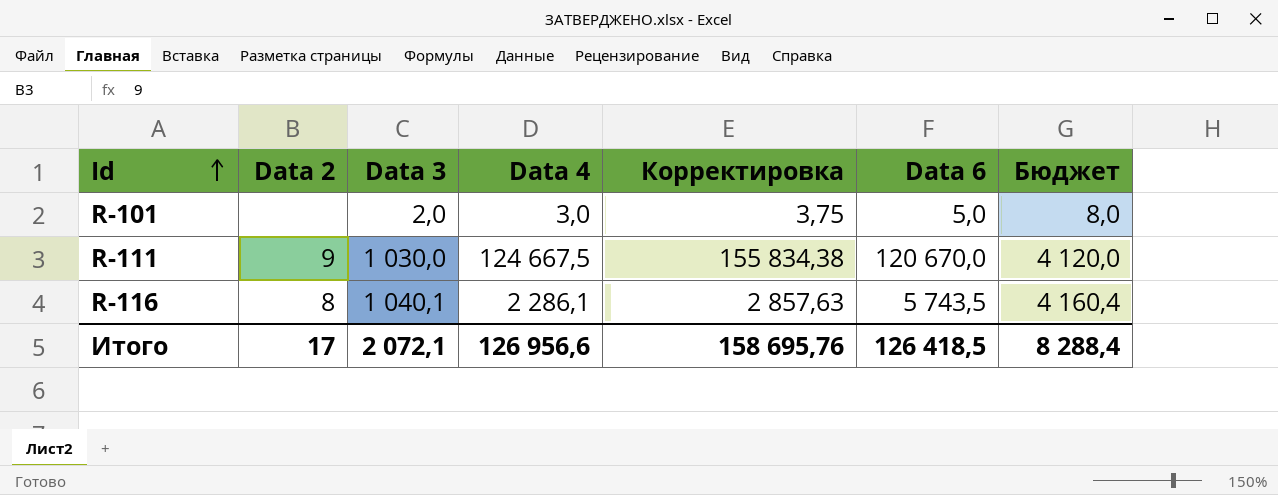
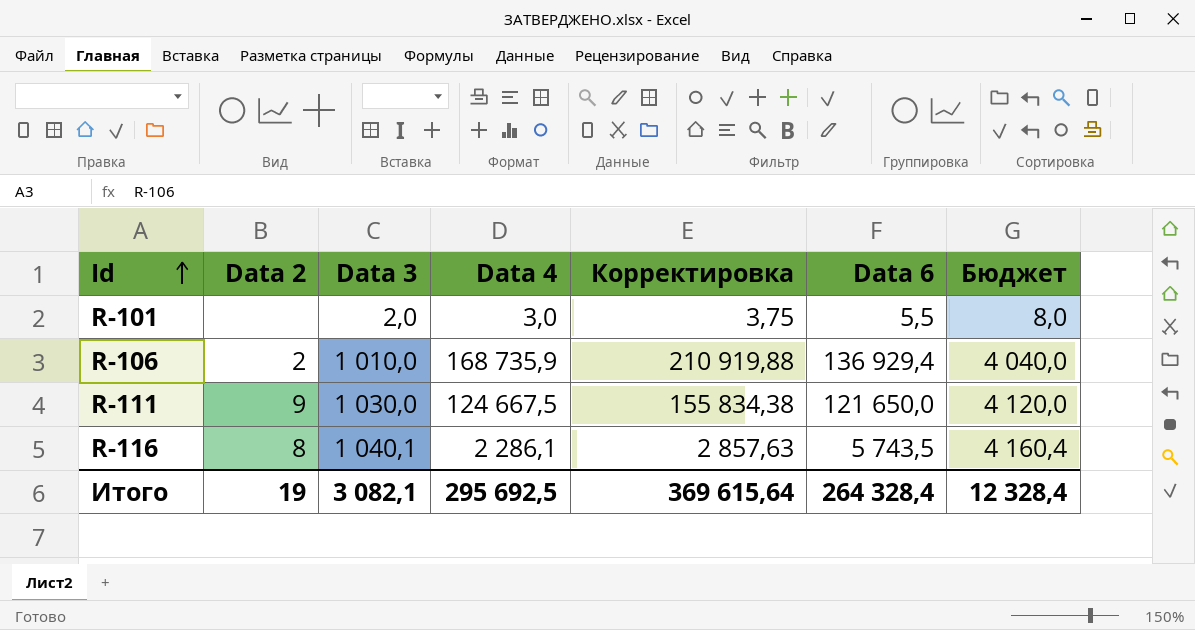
R-101 | Data 6: 5,0 -> 5,5
row R-106: none -> 2 | 1 010,0 | 168 735,9 | 210 919,88 | 136 929,4 | 4 040,0
R-111 | Data 6: 120 670,0 -> 121 650,0
Итого | Data 2: 17 -> 19
Итого | Data 3: 2 072,1 -> 3 082,1
Итого | Data 4: 126 956,6 -> 295 692,5
Итого | Корректировка: 158 695,76 -> 369 615,64
Итого | Data 6: 126 418,5 -> 264 328,4
Итого | Бюджет: 8 288,4 -> 12 328,4

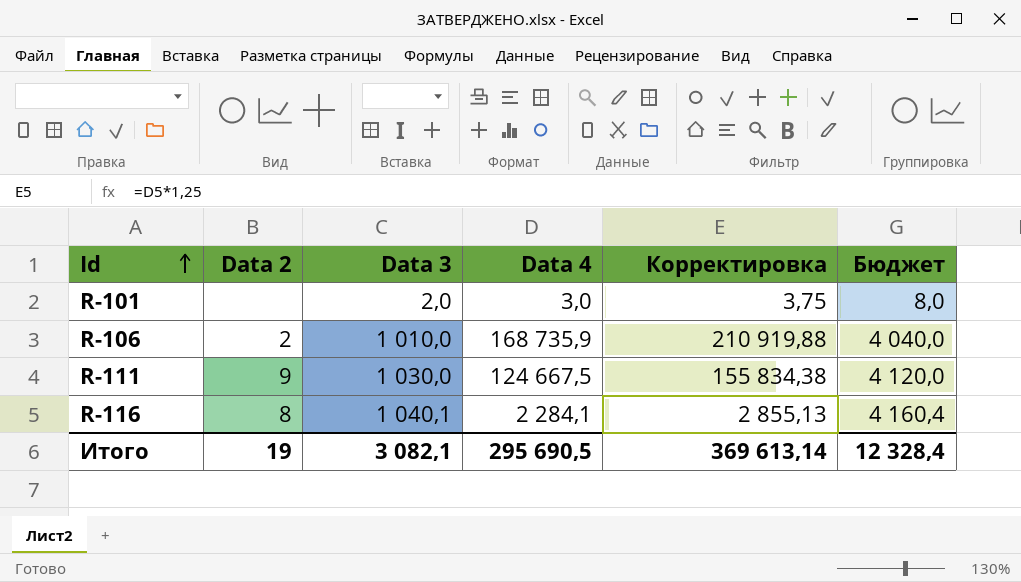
column Data 6 | position: 6 -> none
R-116 | Data 4: 2 286,1 -> 2 284,1
R-116 | Корректировка: 2 857,63 -> 2 855,13
Итого | Data 4: 295 692,5 -> 295 690,5
Итого | Корректировка: 369 615,64 -> 369 613,14

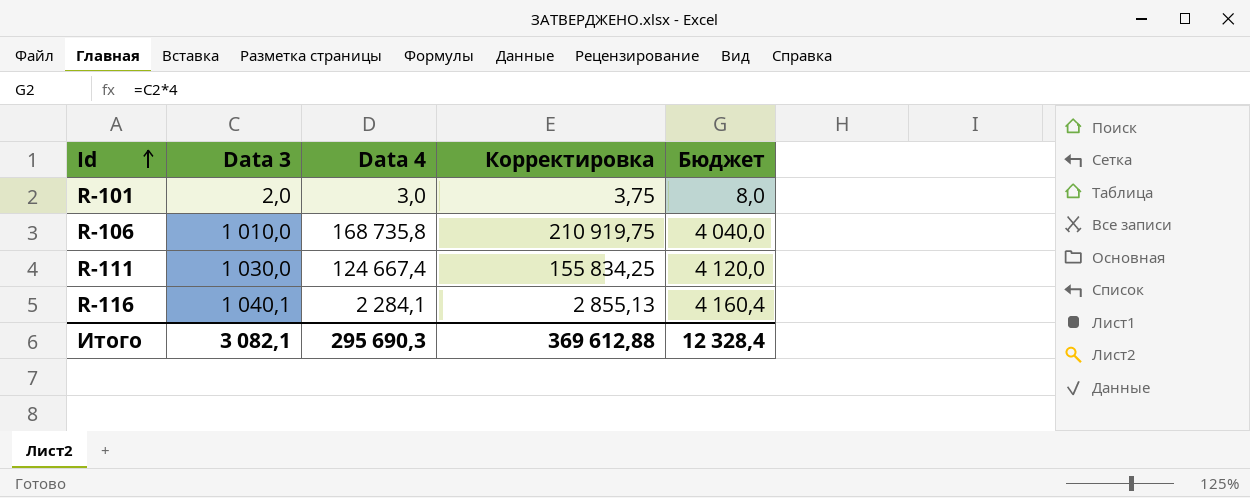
column Data 2 | position: 2 -> none
R-106 | Data 4: 168 735,9 -> 168 735,8
R-106 | Корректировка: 210 919,88 -> 210 919,75
R-111 | Data 4: 124 667,5 -> 124 667,4
R-111 | Корректировка: 155 834,38 -> 155 834,25
Итого | Data 4: 295 690,5 -> 295 690,3
Итого | Корректировка: 369 613,14 -> 369 612,88

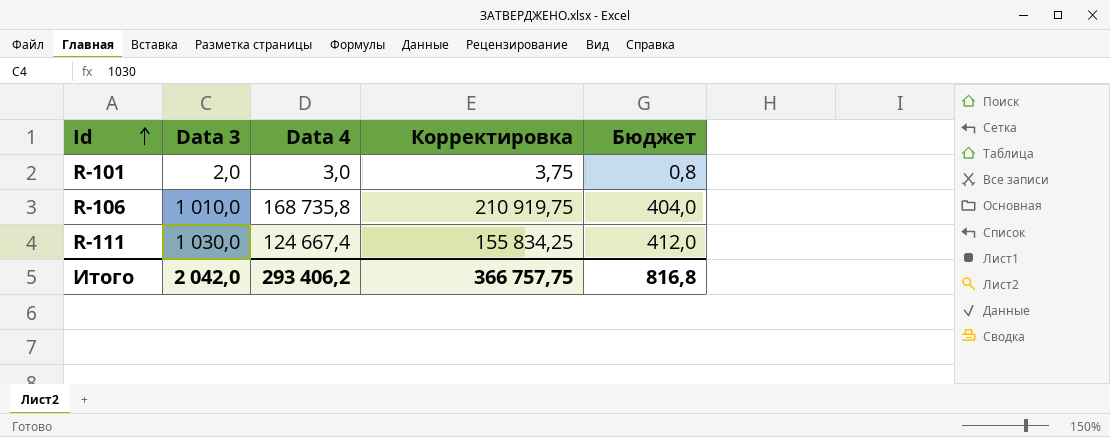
column Бюджет | formula: [Data 3] * 4 -> [Data 3] * 0,4
row R-116: 1 040,1 | 2 284,1 | 2 855,13 | 4 160,4 -> none
Итого | Data 3: 3 082,1 -> 2 042,0
Итого | Data 4: 295 690,3 -> 293 406,2
Итого | Корректировка: 369 612,88 -> 366 757,75
Итого | Бюджет: 12 328,4 -> 816,8

